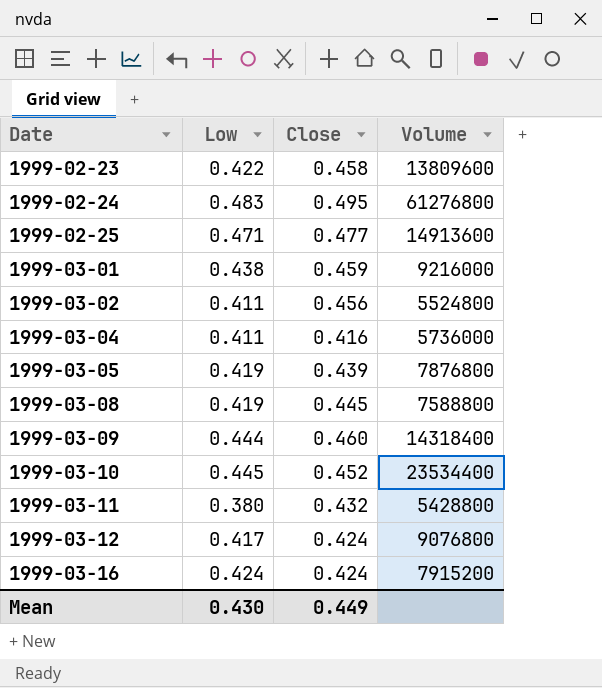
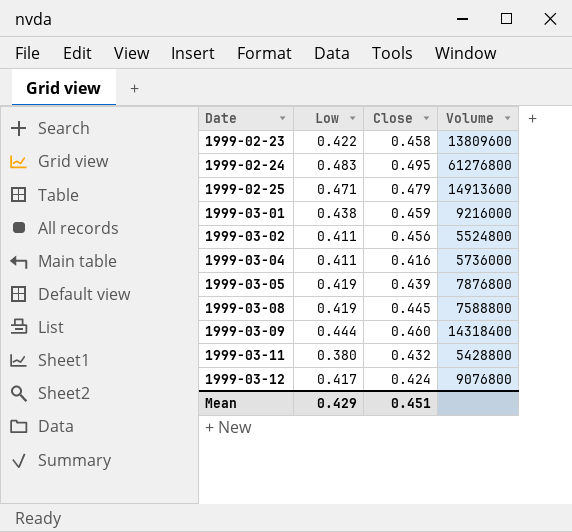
row 1999-03-10: 0.445 | 0.452 | 23534400 -> none
row 1999-03-16: 0.424 | 0.424 | 7915200 -> none
1999-02-25 | Close: 0.477 -> 0.479
Mean | Low: 0.430 -> 0.429
Mean | Close: 0.449 -> 0.451

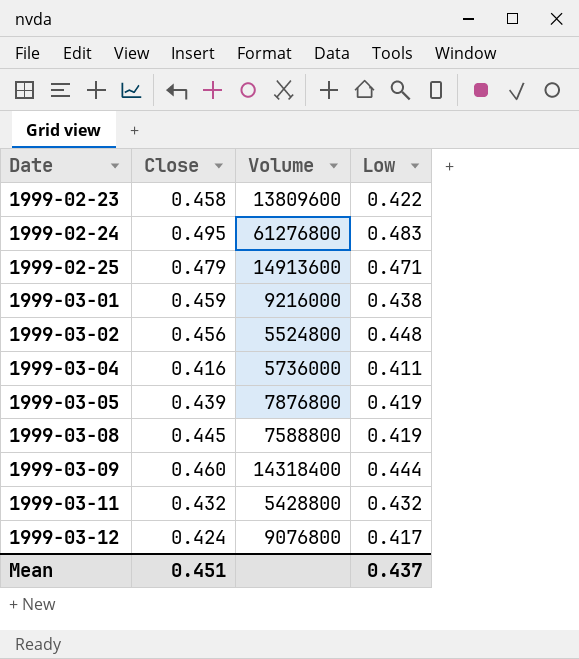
column Low | position: 2 -> 4
1999-03-02 | Low: 0.411 -> 0.448
1999-03-11 | Low: 0.380 -> 0.432
Mean | Low: 0.429 -> 0.437

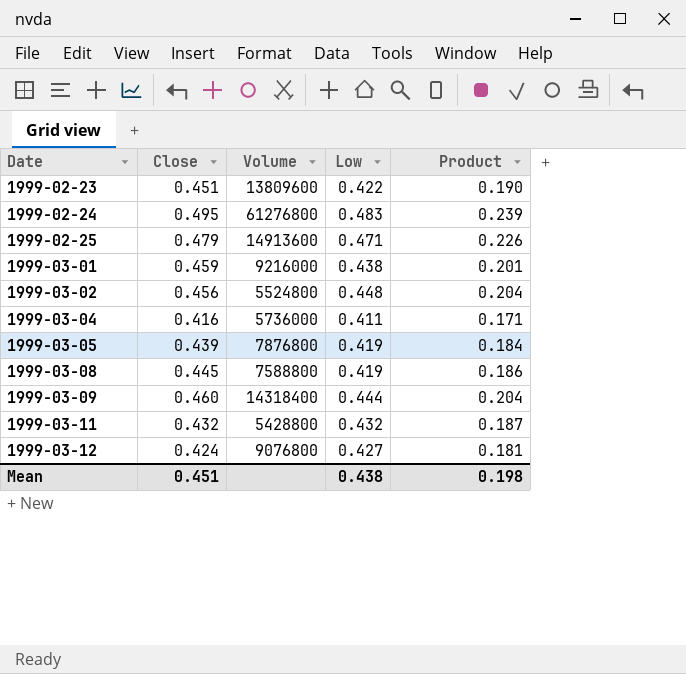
column Product | formula: none -> [Close] * [Low]
1999-02-23 | Close: 0.458 -> 0.451
1999-03-12 | Low: 0.417 -> 0.427
Mean | Low: 0.437 -> 0.438

